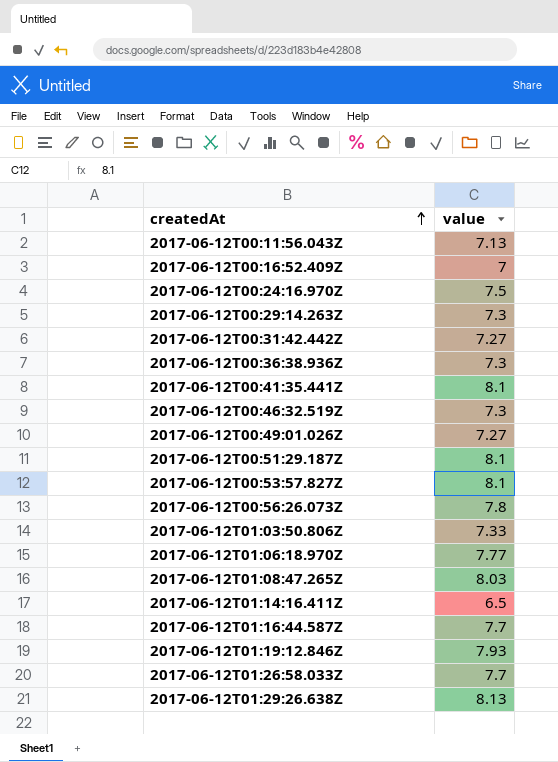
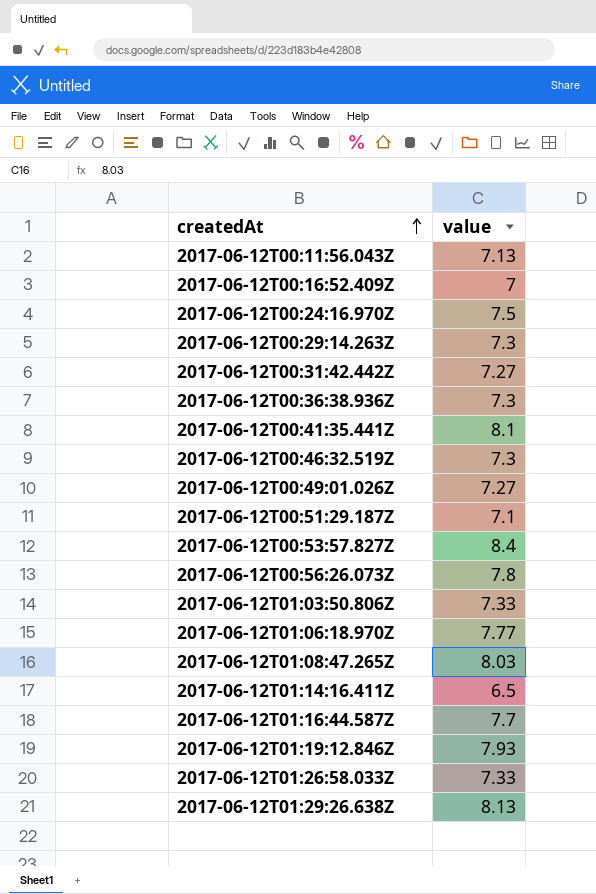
2017-06-12T00:51:29.187Z | value: 8.1 -> 7.1
2017-06-12T00:53:57.827Z | value: 8.1 -> 8.4
2017-06-12T01:26:58.033Z | value: 7.7 -> 7.33

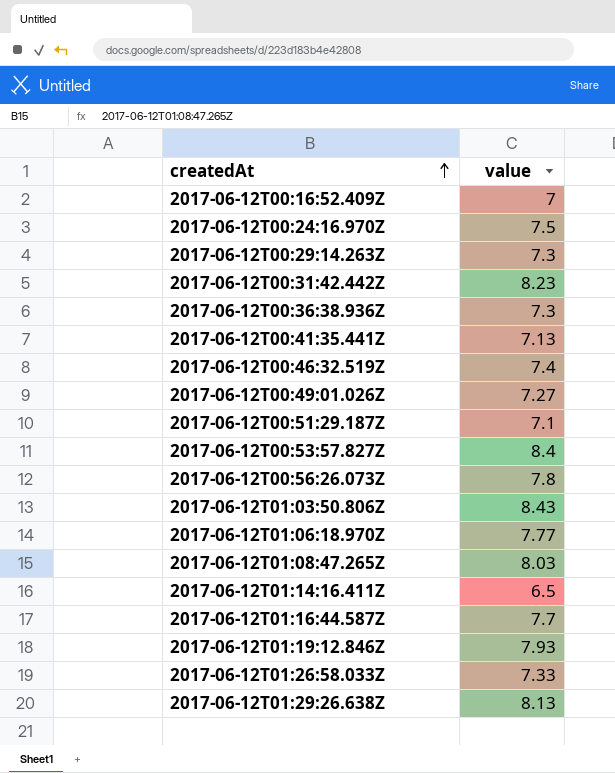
row 2017-06-12T00:11:56.043Z: 7.13 -> none
2017-06-12T00:31:42.442Z | value: 7.27 -> 8.23
2017-06-12T00:41:35.441Z | value: 8.1 -> 7.13
2017-06-12T00:46:32.519Z | value: 7.3 -> 7.4
2017-06-12T01:03:50.806Z | value: 7.33 -> 8.43

